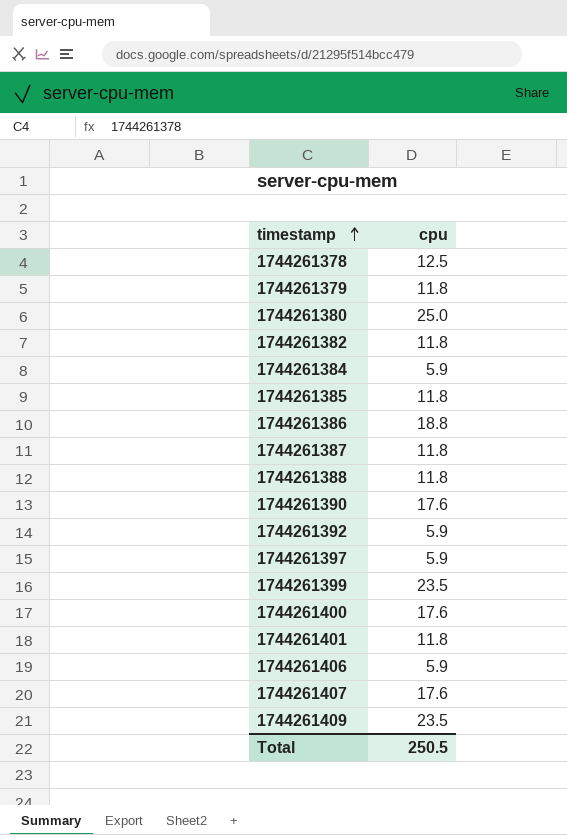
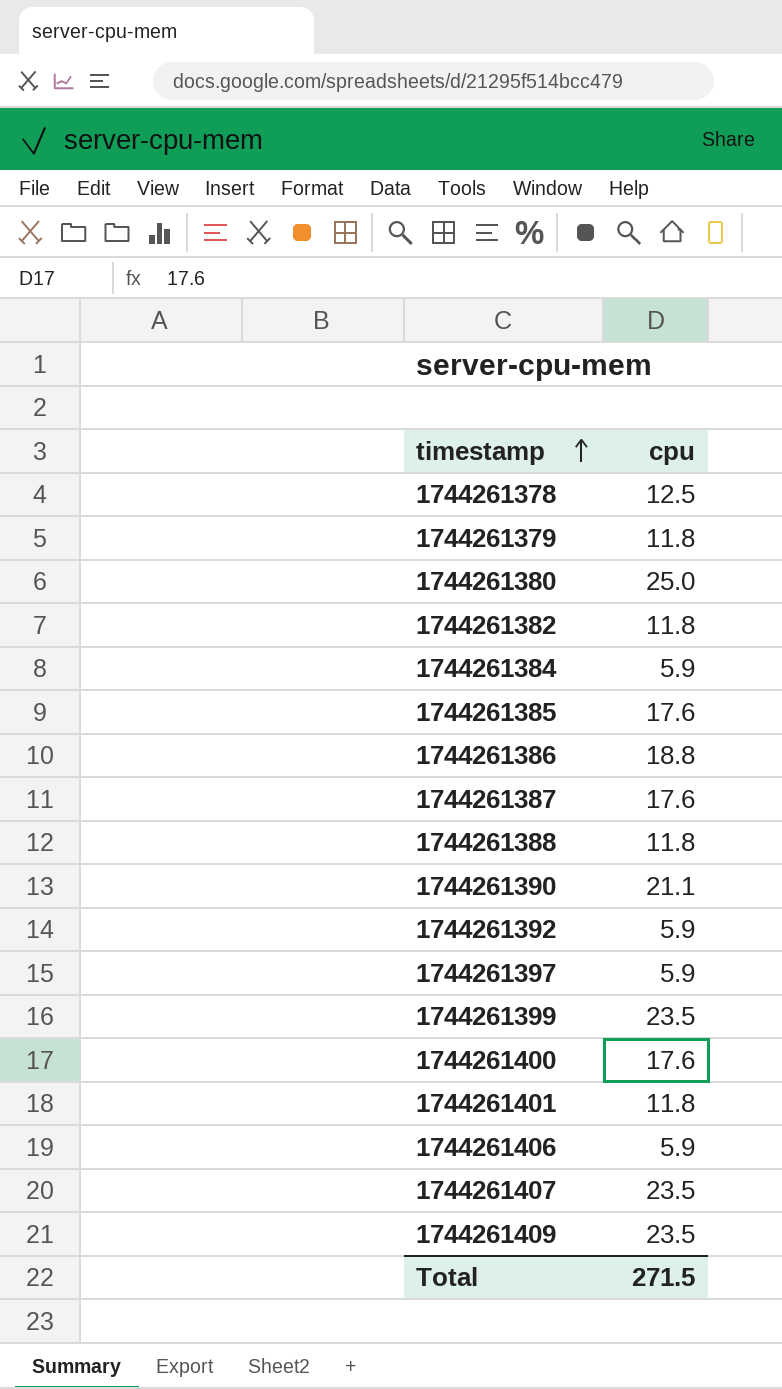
1744261385 | cpu: 11.8 -> 17.6
1744261387 | cpu: 11.8 -> 17.6
1744261390 | cpu: 17.6 -> 21.1
1744261407 | cpu: 17.6 -> 23.5
Total | cpu: 250.5 -> 271.5

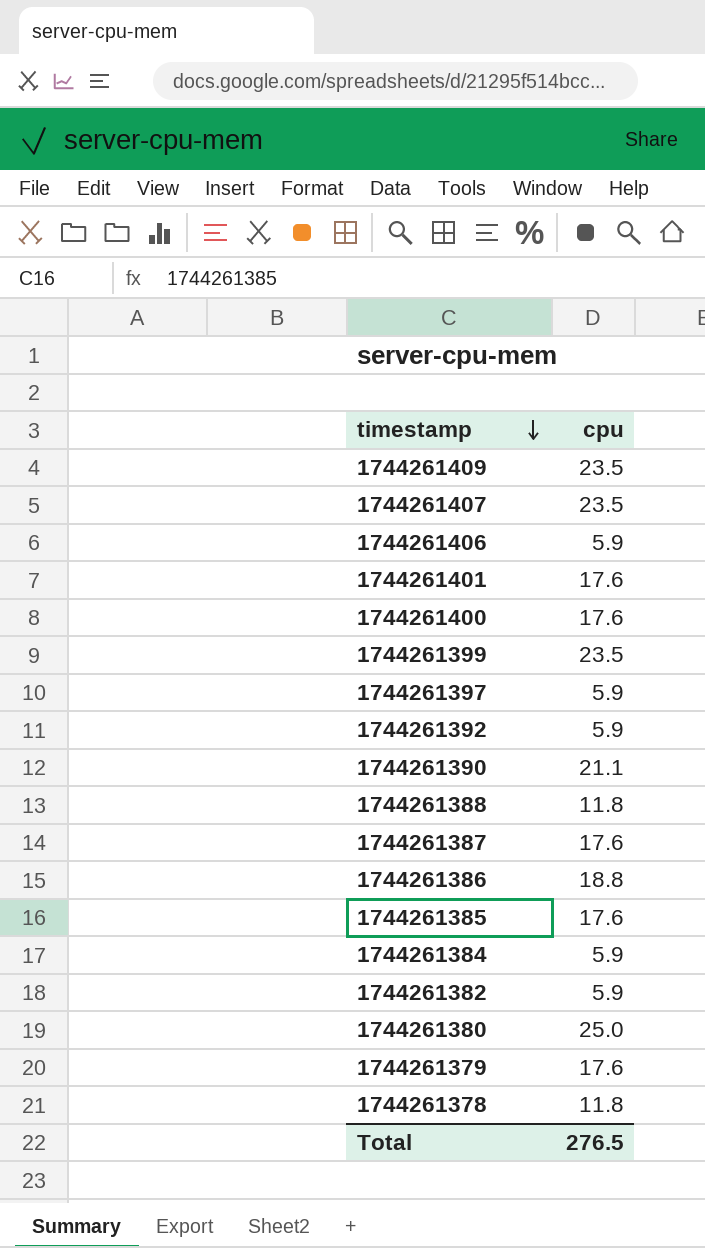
row order: timestamp ascending -> timestamp descending
1744261401 | cpu: 11.8 -> 17.6
1744261382 | cpu: 11.8 -> 5.9
1744261379 | cpu: 11.8 -> 17.6
1744261378 | cpu: 12.5 -> 11.8
Total | cpu: 271.5 -> 276.5

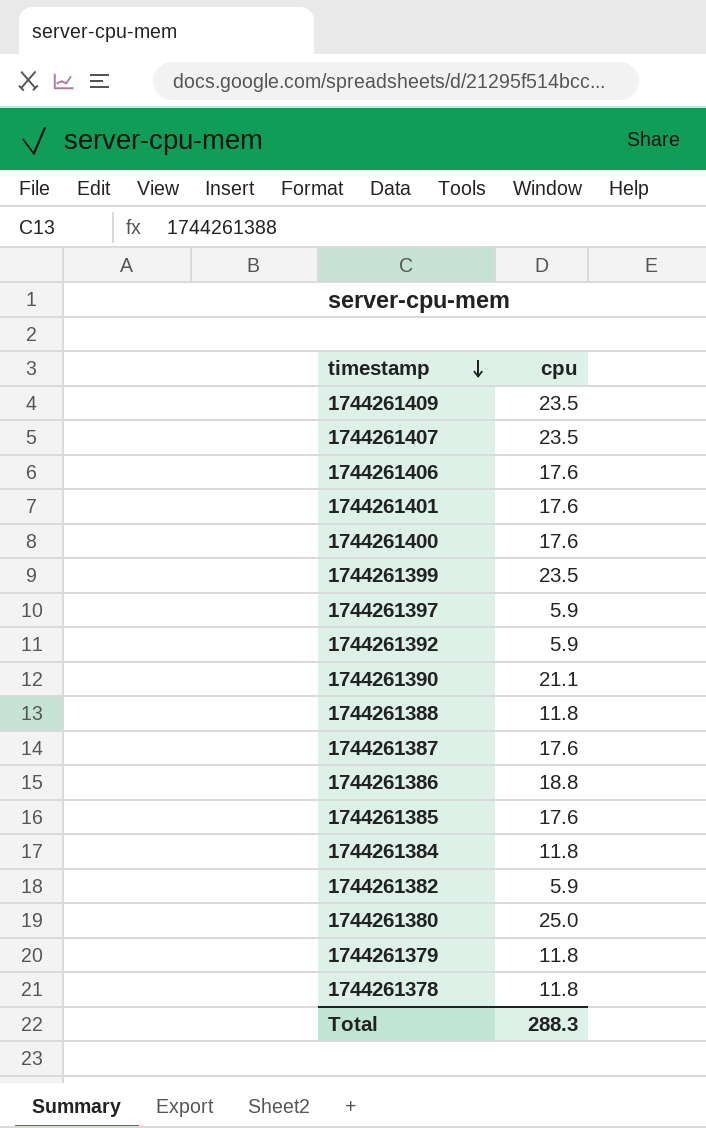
1744261406 | cpu: 5.9 -> 17.6
1744261384 | cpu: 5.9 -> 11.8
1744261379 | cpu: 17.6 -> 11.8
Total | cpu: 276.5 -> 288.3

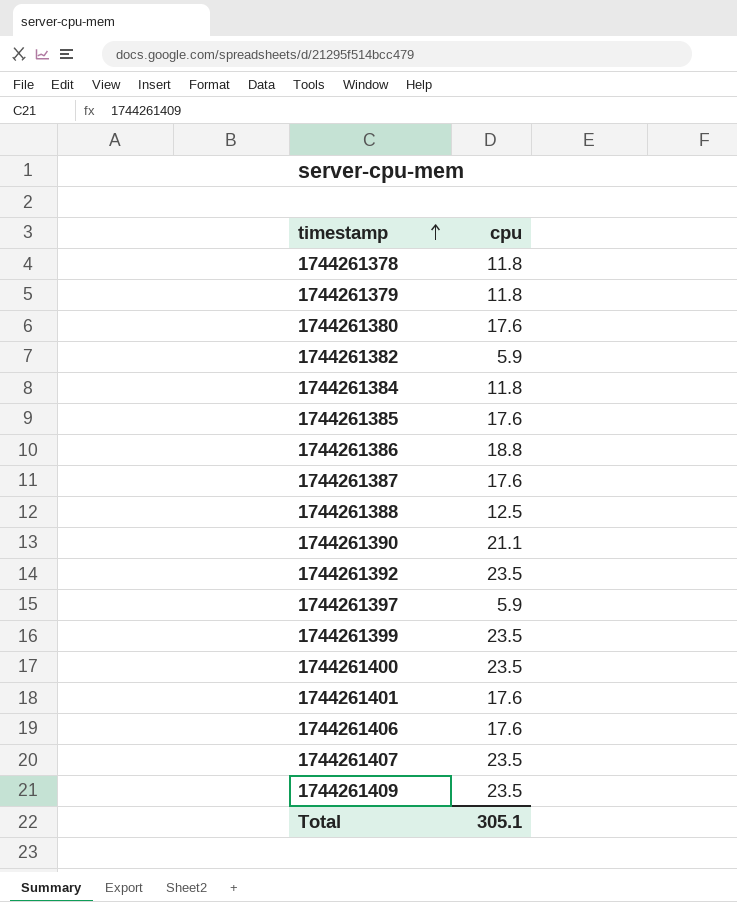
row order: timestamp descending -> timestamp ascending
1744261380 | cpu: 25.0 -> 17.6
1744261388 | cpu: 11.8 -> 12.5
1744261392 | cpu: 5.9 -> 23.5
1744261400 | cpu: 17.6 -> 23.5
Total | cpu: 288.3 -> 305.1

